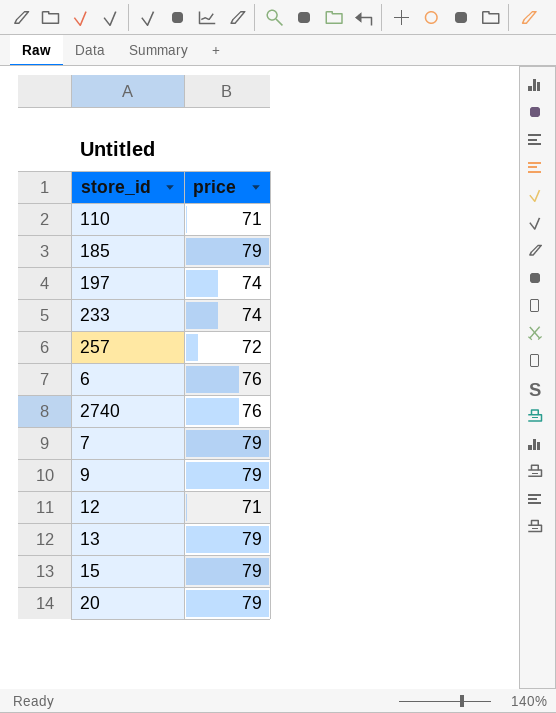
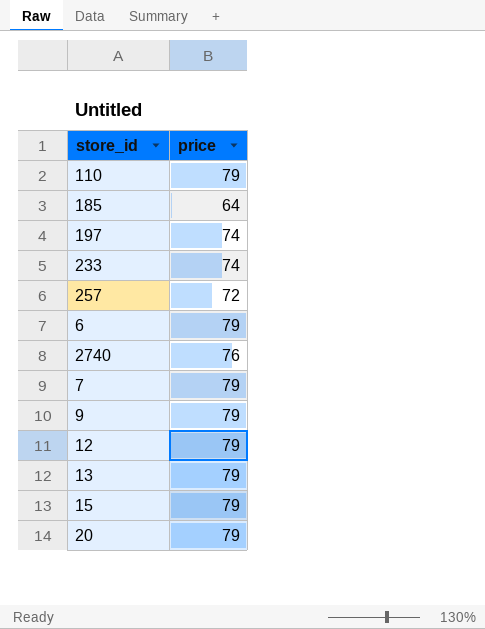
110 | price: 71 -> 79
185 | price: 79 -> 64
6 | price: 76 -> 79
12 | price: 71 -> 79

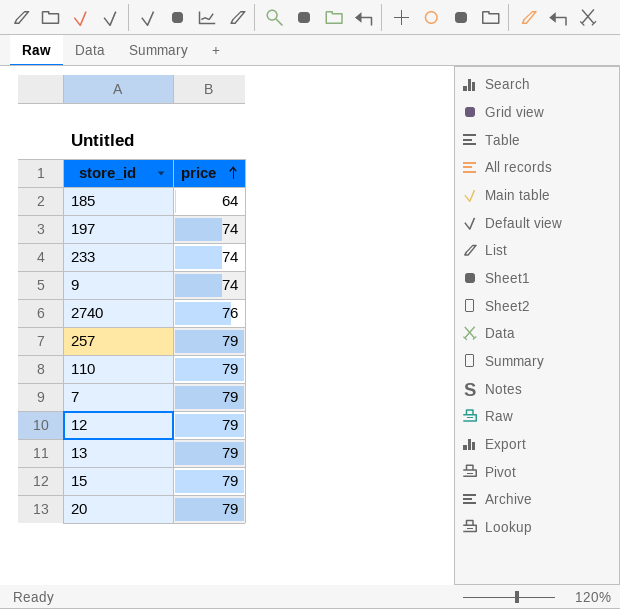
row order: none -> price ascending
row 6: 79 -> none
9 | price: 79 -> 74
257 | price: 72 -> 79

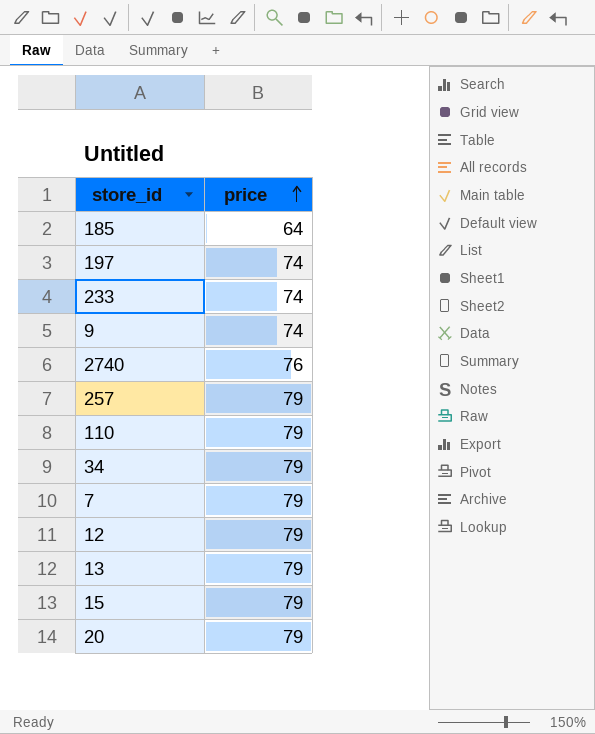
row 34: none -> 79

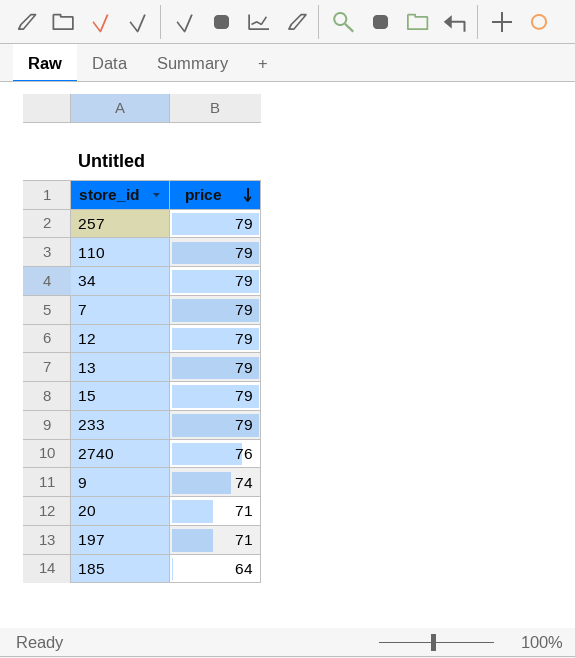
row order: price ascending -> price descending
233 | price: 74 -> 79
20 | price: 79 -> 71
197 | price: 74 -> 71

